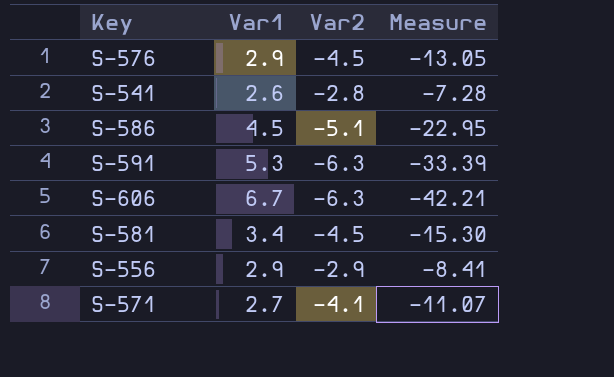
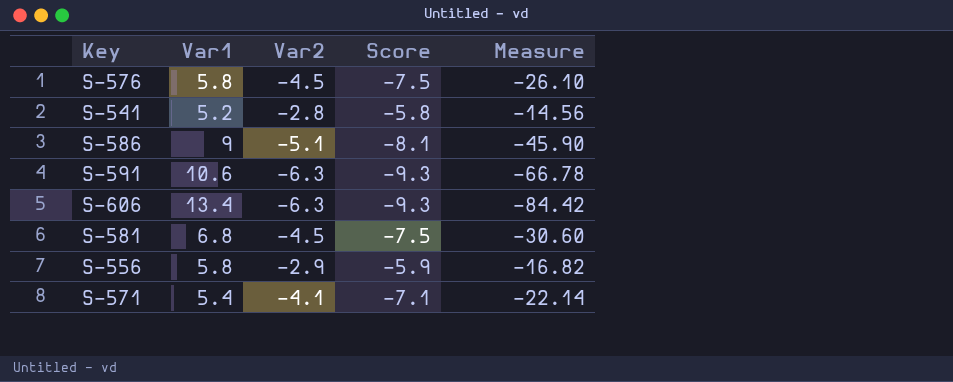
column Score | formula: none -> [Var2] - 3
S-576 | Var1: 2.9 -> 5.8
S-576 | Measure: -13.05 -> -26.10
S-541 | Var1: 2.6 -> 5.2
S-541 | Measure: -7.28 -> -14.56
S-586 | Var1: 4.5 -> 9
S-586 | Measure: -22.95 -> -45.90
S-591 | Var1: 5.3 -> 10.6
S-591 | Measure: -33.39 -> -66.78
S-606 | Var1: 6.7 -> 13.4
S-606 | Measure: -42.21 -> -84.42
S-581 | Var1: 3.4 -> 6.8
S-581 | Measure: -15.30 -> -30.60
S-556 | Var1: 2.9 -> 5.8
S-556 | Measure: -8.41 -> -16.82
S-571 | Var1: 2.7 -> 5.4
S-571 | Measure: -11.07 -> -22.14

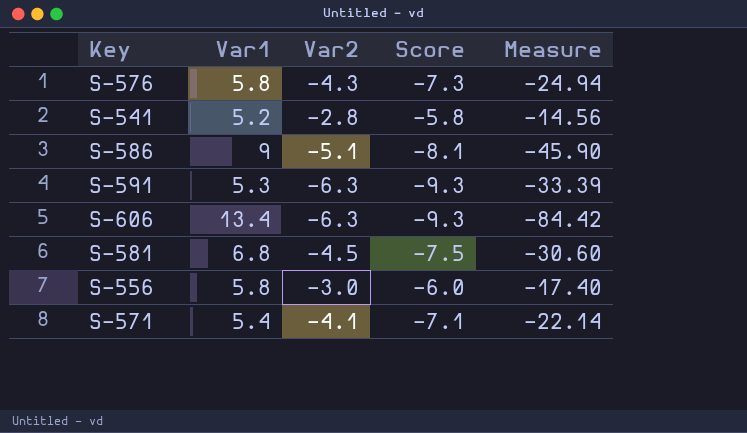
S-576 | Var2: -4.5 -> -4.3
S-576 | Score: -7.5 -> -7.3
S-576 | Measure: -26.10 -> -24.94
S-591 | Var1: 10.6 -> 5.3
S-591 | Measure: -66.78 -> -33.39
S-556 | Var2: -2.9 -> -3.0
S-556 | Score: -5.9 -> -6.0
S-556 | Measure: -16.82 -> -17.40

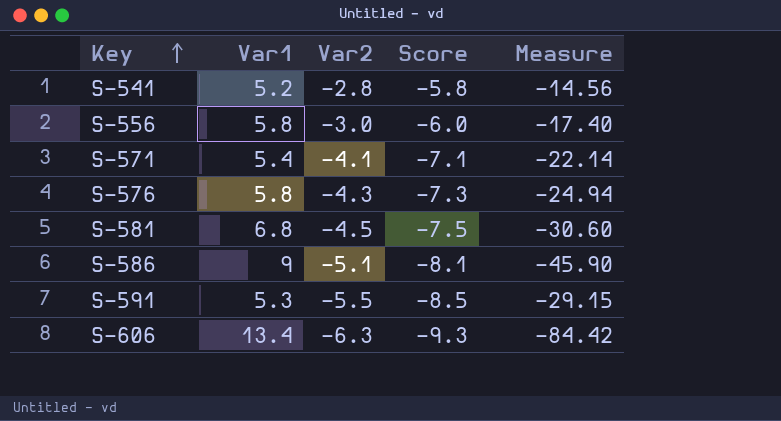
row order: none -> Key ascending
S-591 | Var2: -6.3 -> -5.5
S-591 | Score: -9.3 -> -8.5
S-591 | Measure: -33.39 -> -29.15

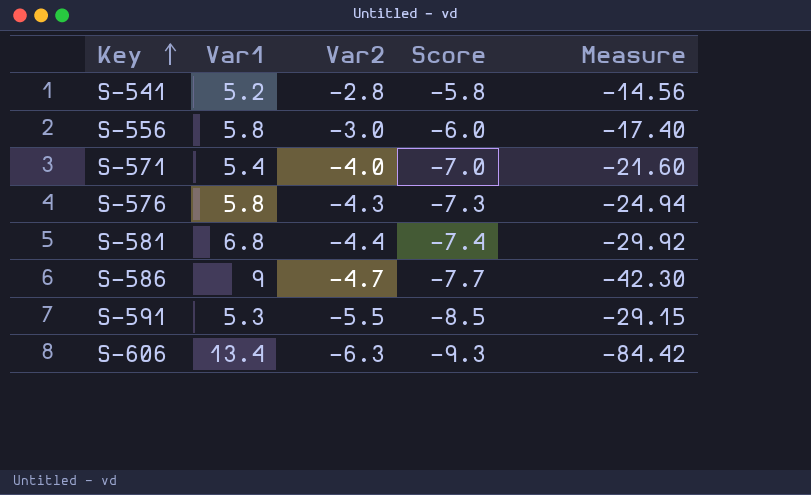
S-571 | Var2: -4.1 -> -4.0
S-571 | Score: -7.1 -> -7.0
S-571 | Measure: -22.14 -> -21.60
S-581 | Var2: -4.5 -> -4.4
S-581 | Score: -7.5 -> -7.4
S-581 | Measure: -30.60 -> -29.92
S-586 | Var2: -5.1 -> -4.7
S-586 | Score: -8.1 -> -7.7
S-586 | Measure: -45.90 -> -42.30

